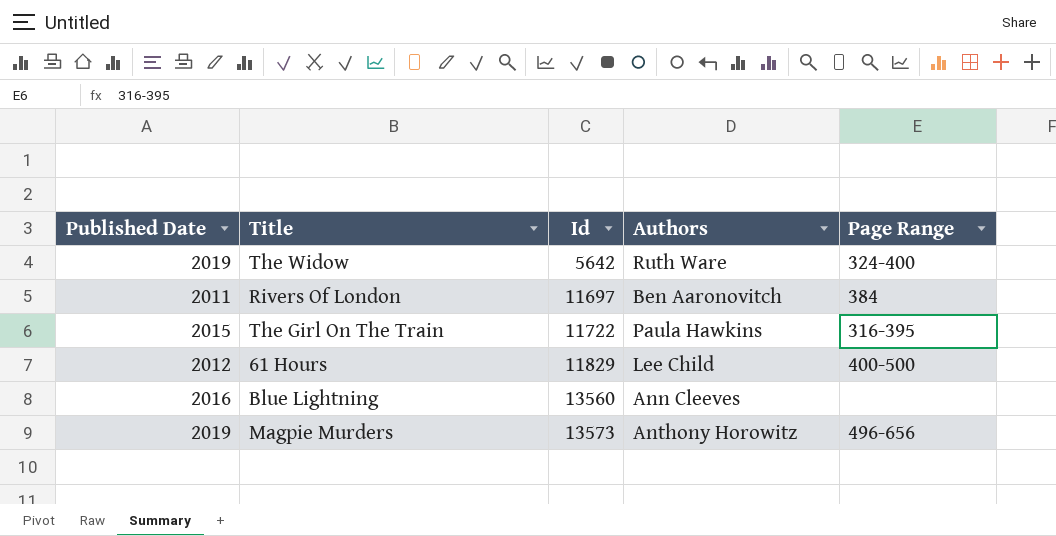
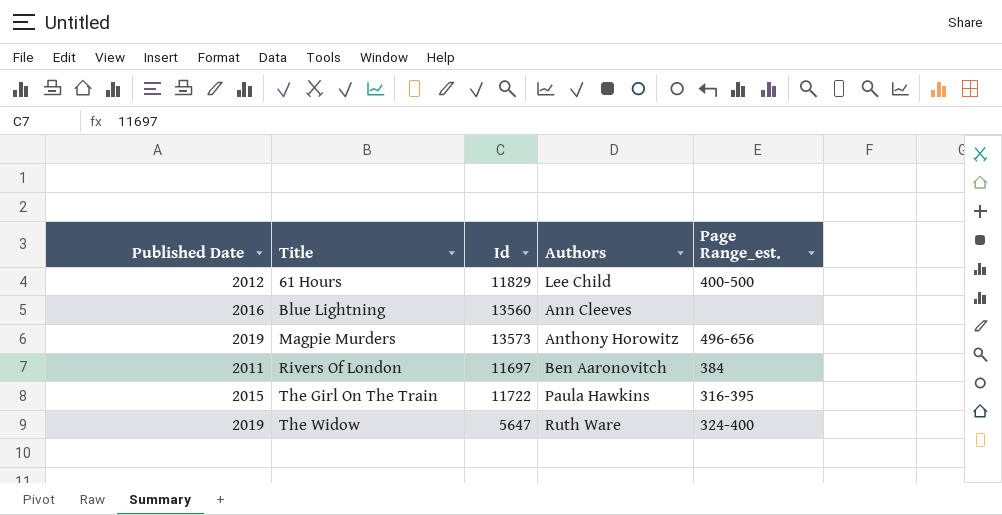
row order: Id ascending -> Title ascending
column name: Page Range -> Page Range_est.
The Widow | Id: 5642 -> 5647

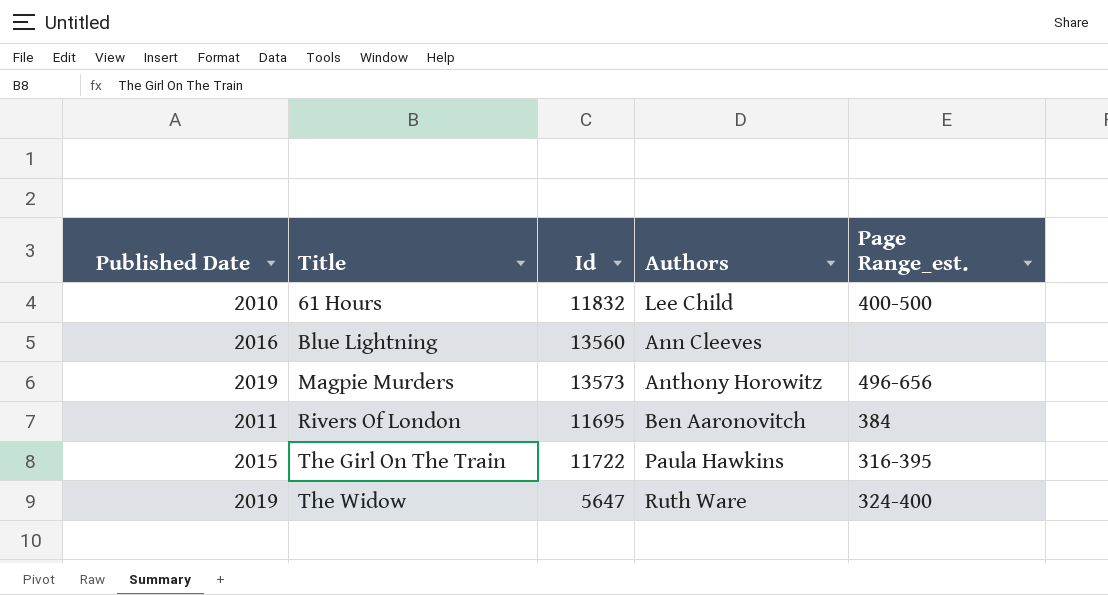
61 Hours | Published Date: 2012 -> 2010
61 Hours | Id: 11829 -> 11832
Rivers Of London | Id: 11697 -> 11695

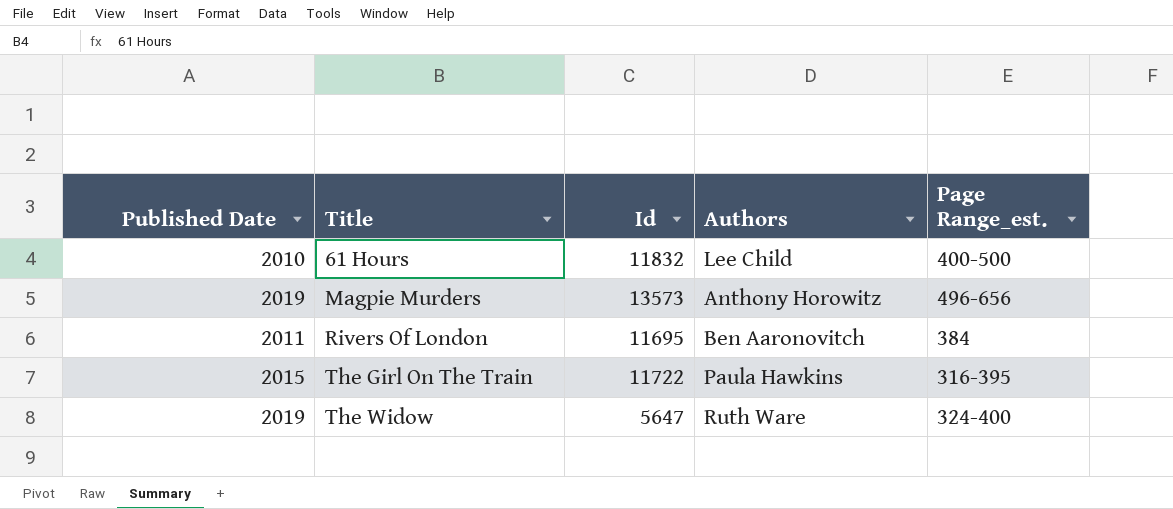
row Blue Lightning: 2016 | 13560 | Ann Cleeves | none -> none

